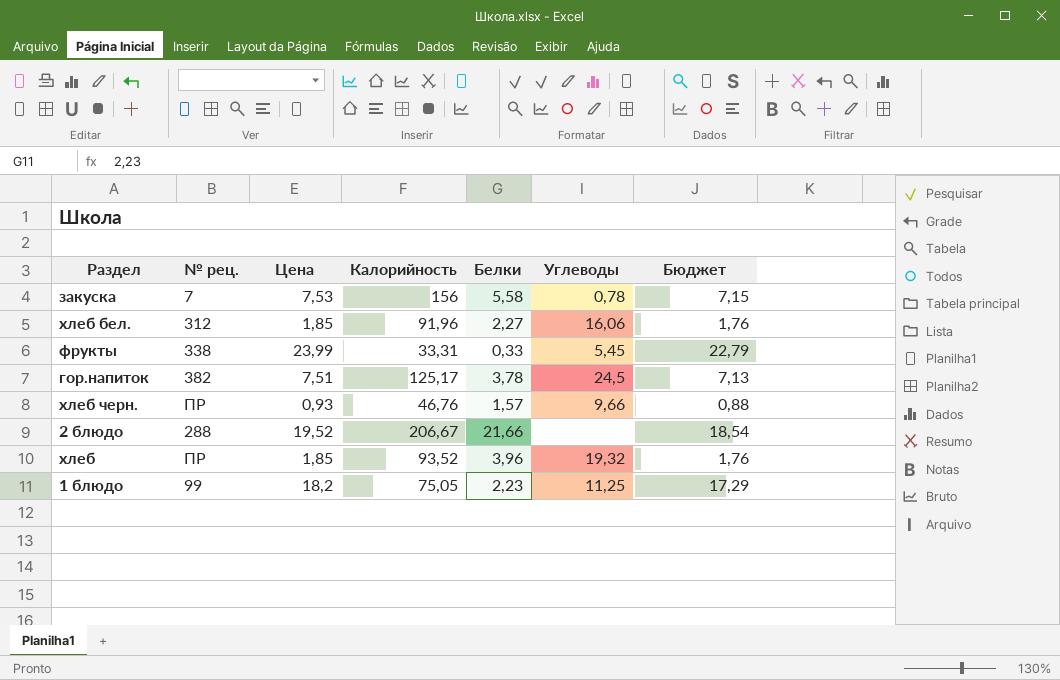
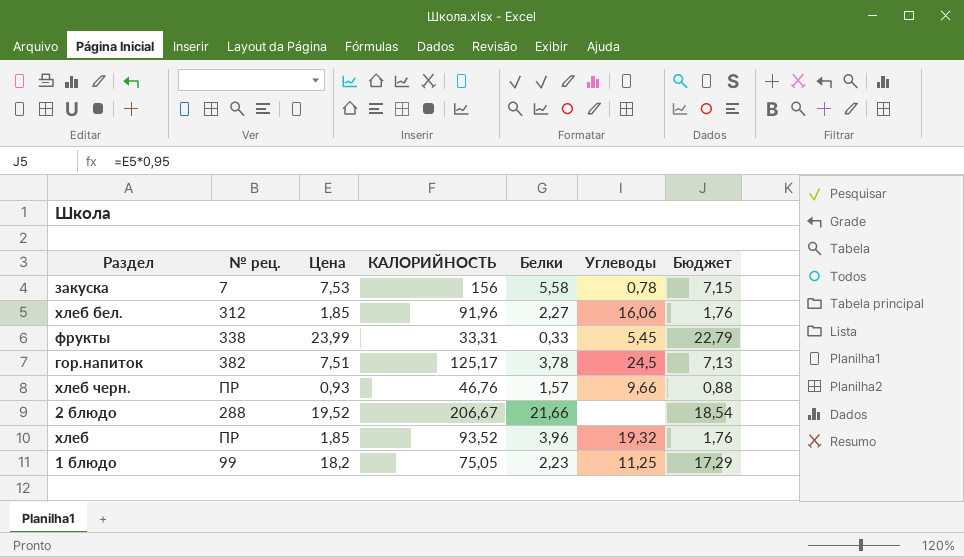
column name: Калорийность -> КАЛОРИЙНОСТЬ

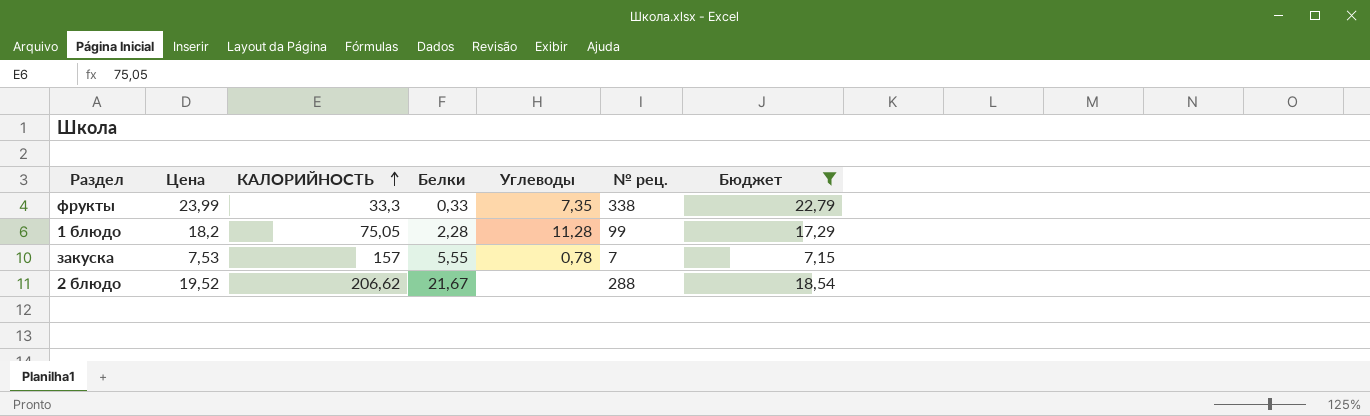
filter: none -> Бюджет >= 7,15
row order: none -> КАЛОРИЙНОСТЬ ascending
column № рец. | position: 2 -> 6
фрукты | КАЛОРИЙНОСТЬ: 33,31 -> 33,3
фрукты | Углеводы: 5,45 -> 7,35
1 блюдо | Белки: 2,23 -> 2,28
1 блюдо | Углеводы: 11,25 -> 11,28
закуска | КАЛОРИЙНОСТЬ: 156 -> 157
закуска | Белки: 5,58 -> 5,55
2 блюдо | КАЛОРИЙНОСТЬ: 206,67 -> 206,62
2 блюдо | Белки: 21,66 -> 21,67

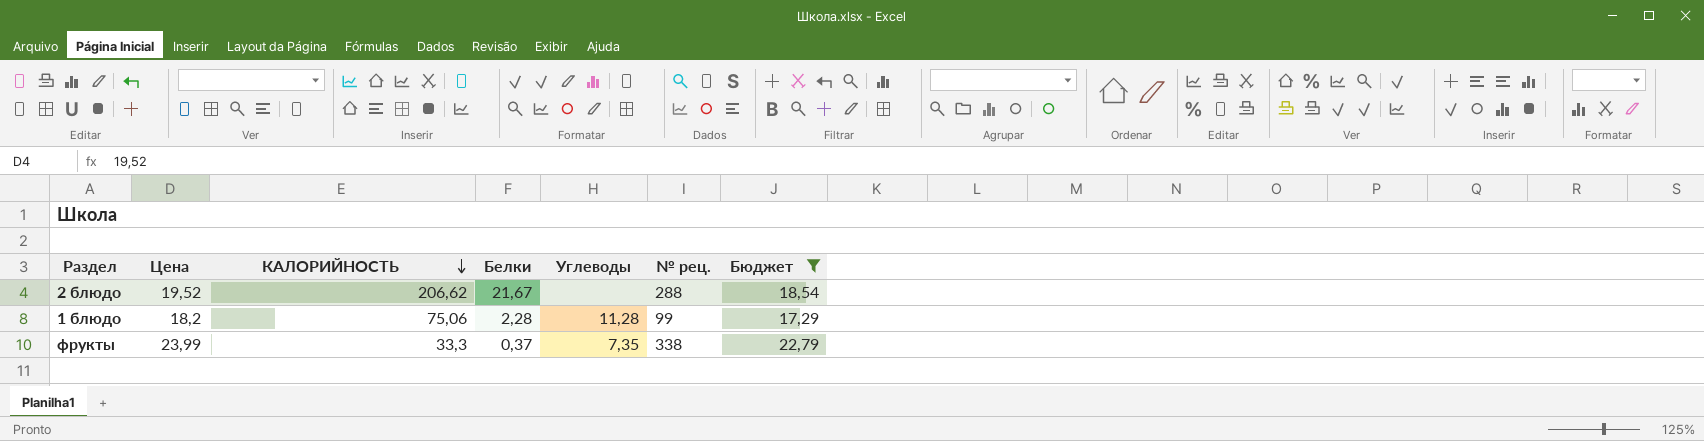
row order: КАЛОРИЙНОСТЬ ascending -> КАЛОРИЙНОСТЬ descending
row закуска: 7,53 | 157 | 5,55 | 0,78 | 7 | 7,15 -> none
1 блюдо | КАЛОРИЙНОСТЬ: 75,05 -> 75,06
фрукты | Белки: 0,33 -> 0,37

